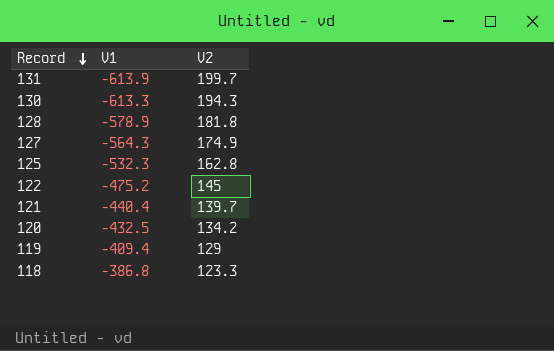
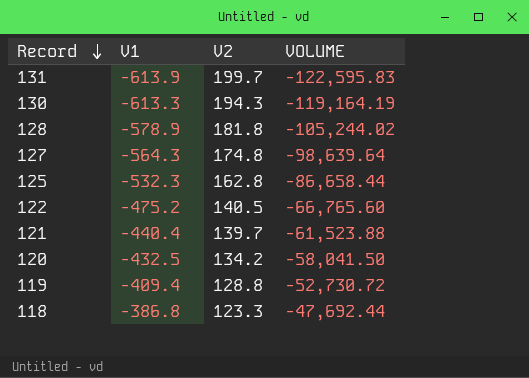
column VOLUME | formula: none -> [V1] * [V2]
127 | V2: 174.9 -> 174.8
122 | V2: 145 -> 140.5
119 | V2: 129 -> 128.8

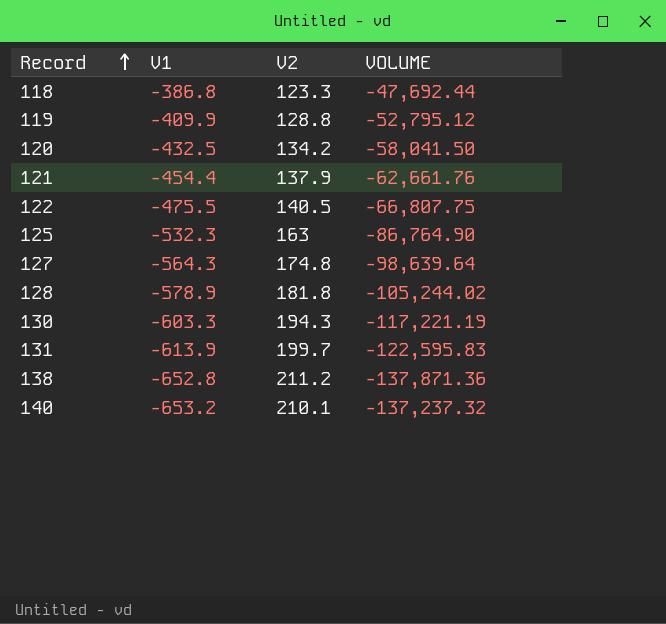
row order: Record descending -> Record ascending
119 | V1: -409.4 -> -409.9
119 | VOLUME: -52,730.72 -> -52,795.12
121 | V1: -440.4 -> -454.4
121 | V2: 139.7 -> 137.9
121 | VOLUME: -61,523.88 -> -62,661.76
122 | V1: -475.2 -> -475.5
122 | VOLUME: -66,765.60 -> -66,807.75
125 | V2: 162.8 -> 163
125 | VOLUME: -86,658.44 -> -86,764.90
130 | V1: -613.3 -> -603.3
130 | VOLUME: -119,164.19 -> -117,221.19
row 138: none -> -652.8 | 211.2 | -137,871.36
row 140: none -> -653.2 | 210.1 | -137,237.32

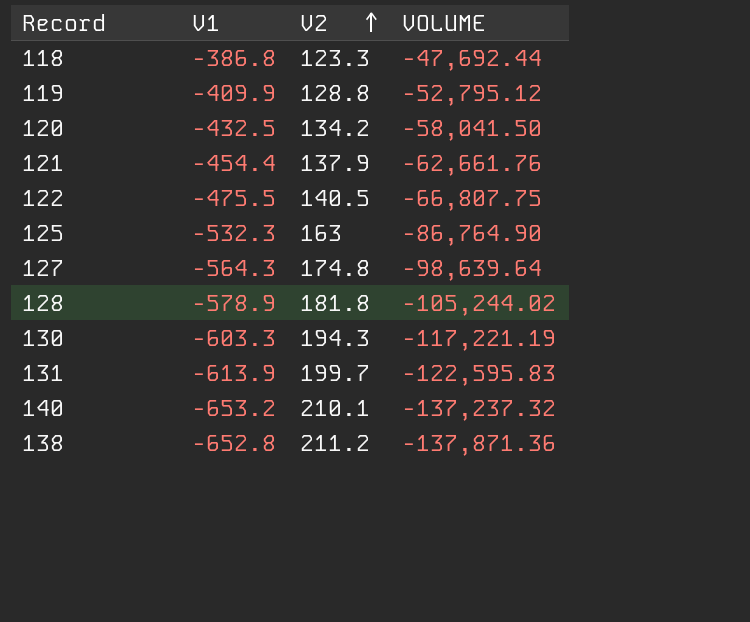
row order: Record ascending -> V2 ascending

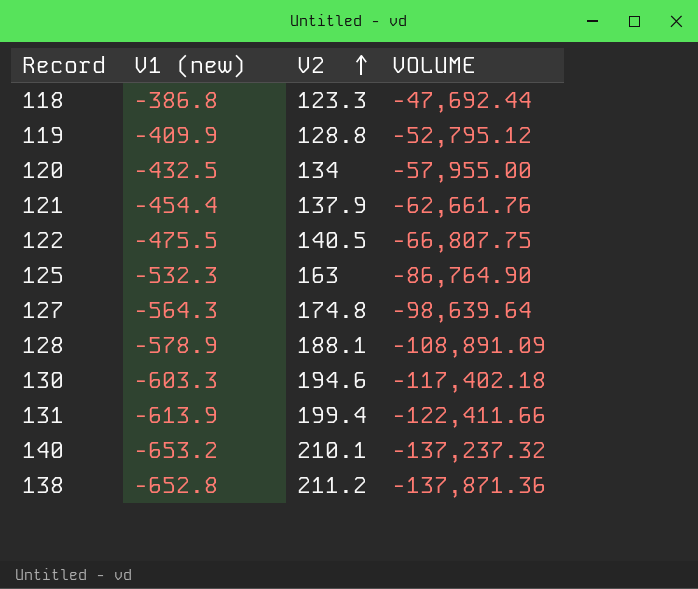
column name: V1 -> V1 (new)
120 | V2: 134.2 -> 134
120 | VOLUME: -58,041.50 -> -57,955.00
128 | V2: 181.8 -> 188.1
128 | VOLUME: -105,244.02 -> -108,891.09
130 | V2: 194.3 -> 194.6
130 | VOLUME: -117,221.19 -> -117,402.18
131 | V2: 199.7 -> 199.4
131 | VOLUME: -122,595.83 -> -122,411.66

